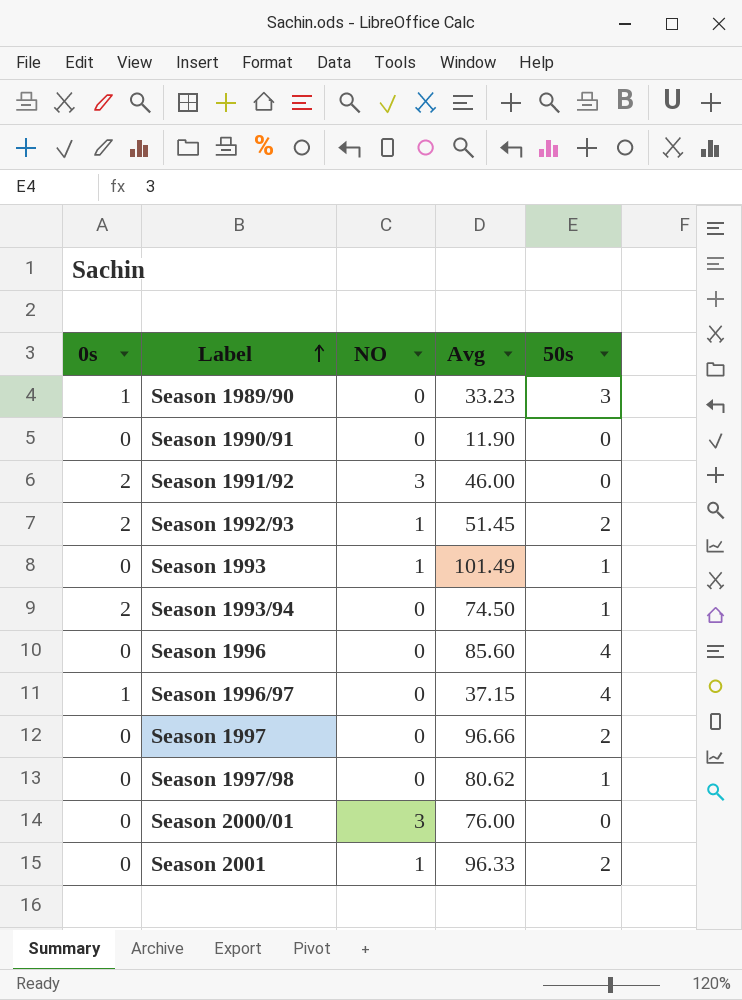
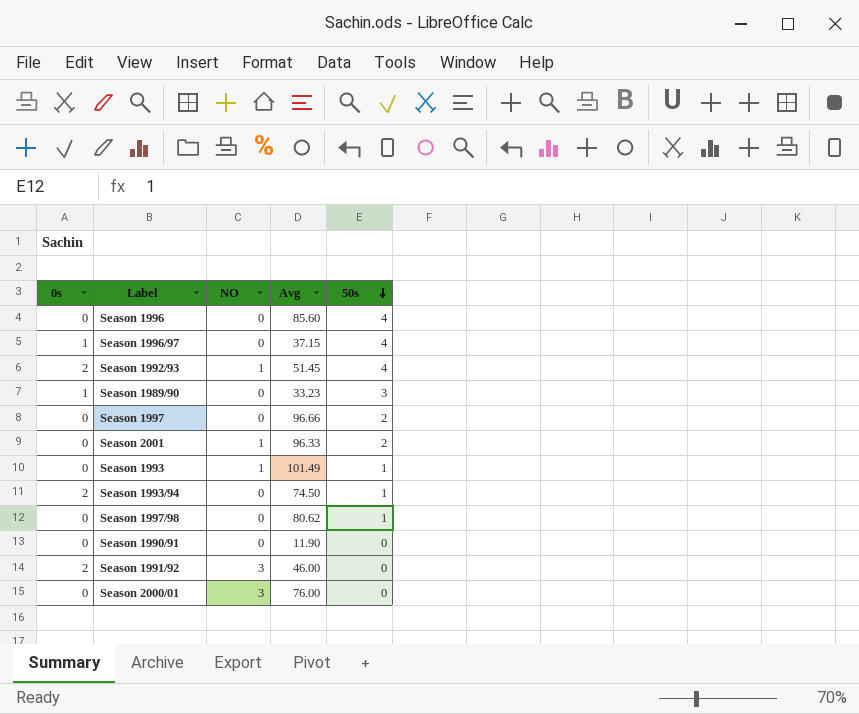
row order: Label ascending -> 50s descending
Season 1992/93 | 50s: 2 -> 4

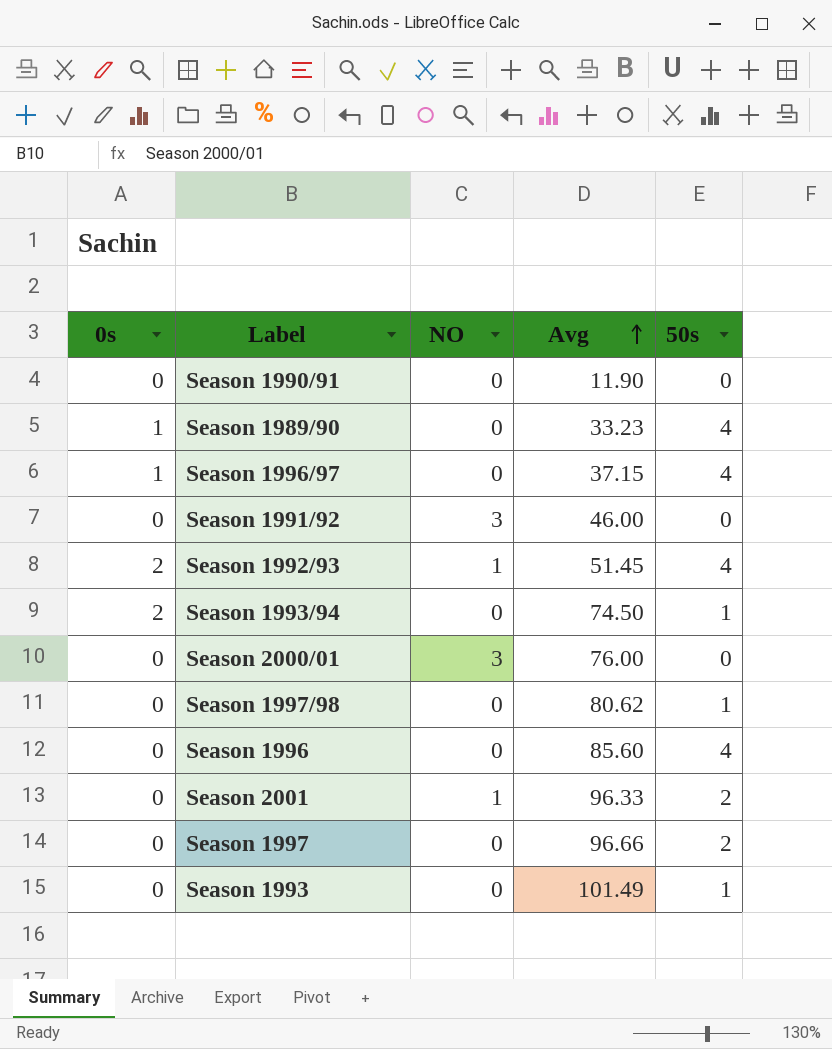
row order: 50s descending -> Avg ascending
Season 1989/90 | 50s: 3 -> 4
Season 1991/92 | 0s: 2 -> 0
Season 1993 | NO: 1 -> 0

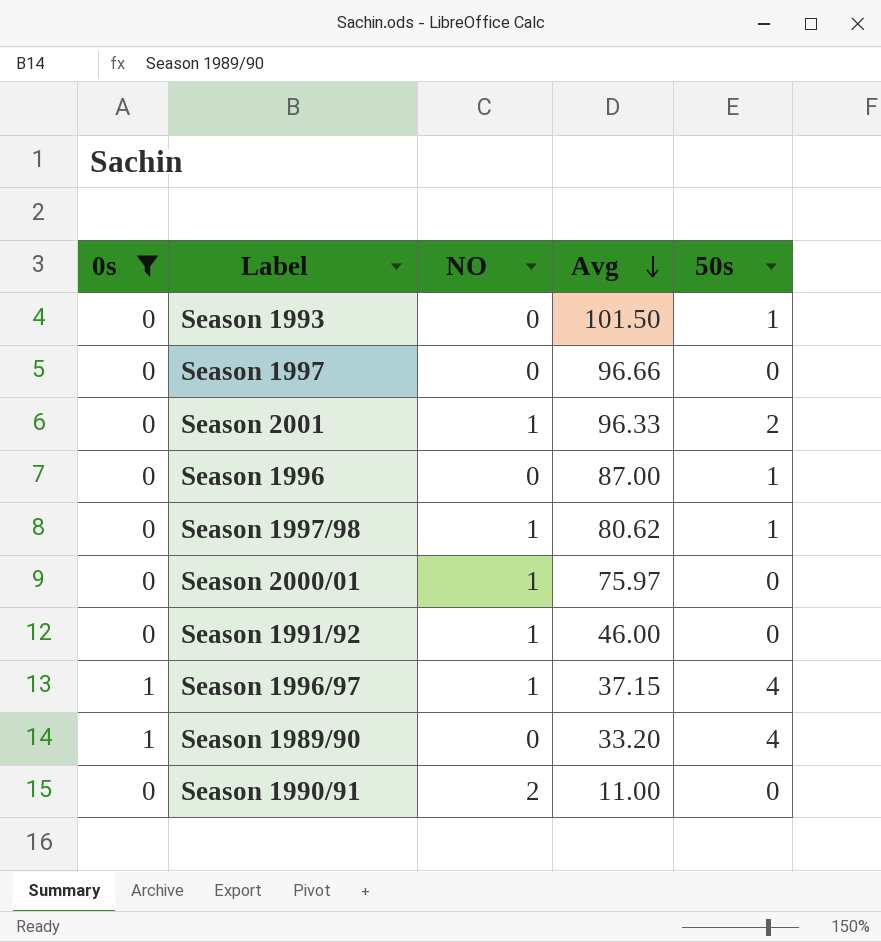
filter: none -> 0s != 2
row order: Avg ascending -> Avg descending
Season 1993 | Avg: 101.49 -> 101.50
Season 1997 | 50s: 2 -> 0
Season 1996 | Avg: 85.60 -> 87.00
Season 1996 | 50s: 4 -> 1
Season 1997/98 | NO: 0 -> 1
Season 2000/01 | NO: 3 -> 1
Season 2000/01 | Avg: 76.00 -> 75.97
Season 1991/92 | NO: 3 -> 1
Season 1996/97 | NO: 0 -> 1
Season 1989/90 | Avg: 33.23 -> 33.20
Season 1990/91 | NO: 0 -> 2
Season 1990/91 | Avg: 11.90 -> 11.00

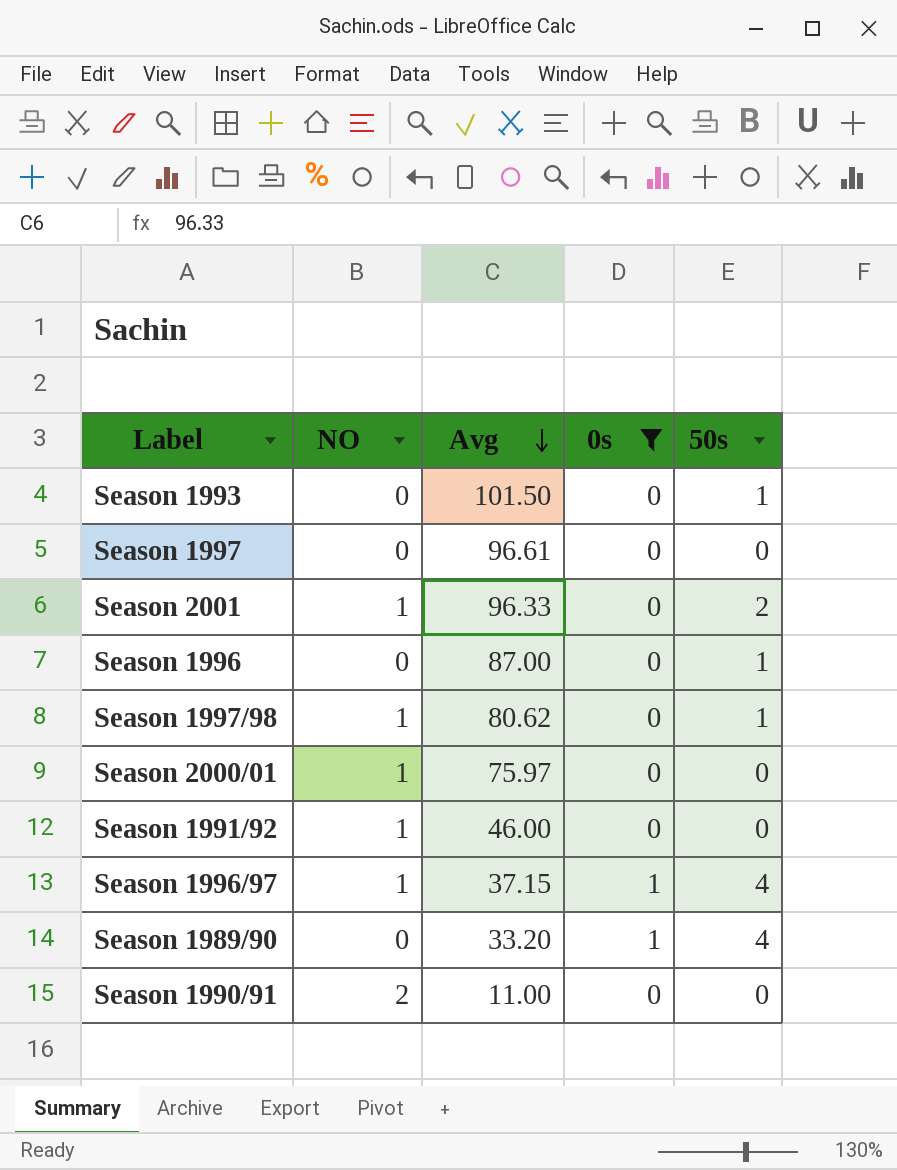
column 0s | position: 1 -> 4
Season 1997 | Avg: 96.66 -> 96.61

